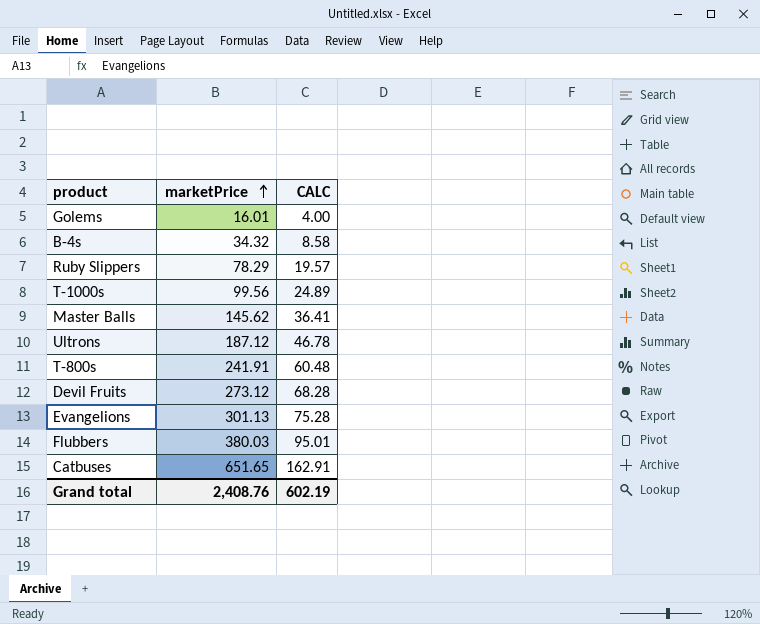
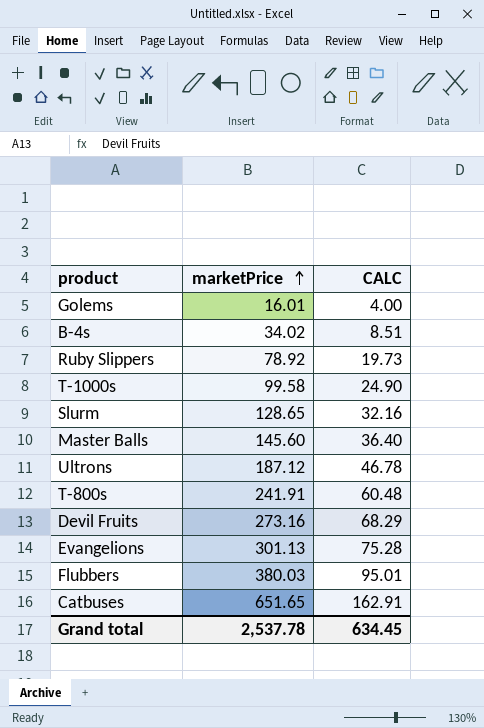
B-4s | marketPrice: 34.32 -> 34.02
B-4s | CALC: 8.58 -> 8.51
Ruby Slippers | marketPrice: 78.29 -> 78.92
Ruby Slippers | CALC: 19.57 -> 19.73
T-1000s | marketPrice: 99.56 -> 99.58
T-1000s | CALC: 24.89 -> 24.90
row Slurm: none -> 128.65 | 32.16
Master Balls | marketPrice: 145.62 -> 145.60
Master Balls | CALC: 36.41 -> 36.40
Devil Fruits | marketPrice: 273.12 -> 273.16
Devil Fruits | CALC: 68.28 -> 68.29
Grand total | marketPrice: 2,408.76 -> 2,537.78
Grand total | CALC: 602.19 -> 634.45

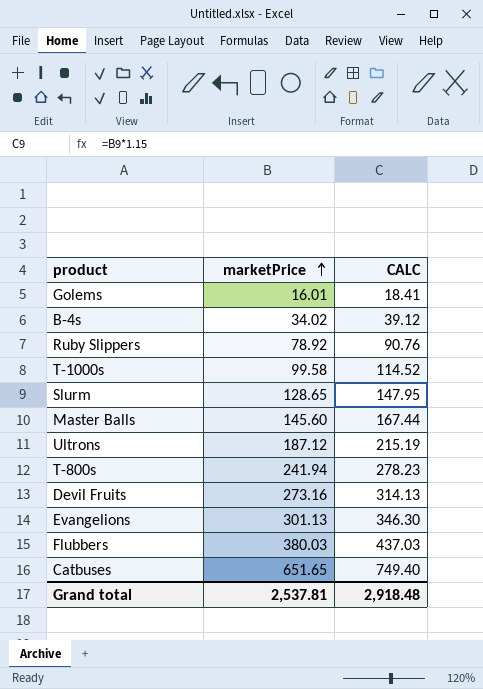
column CALC | formula: [marketPrice] * 0.25 -> [marketPrice] * 1.15
T-800s | marketPrice: 241.91 -> 241.94
Grand total | marketPrice: 2,537.78 -> 2,537.81
Grand total | CALC: 634.45 -> 2,918.48

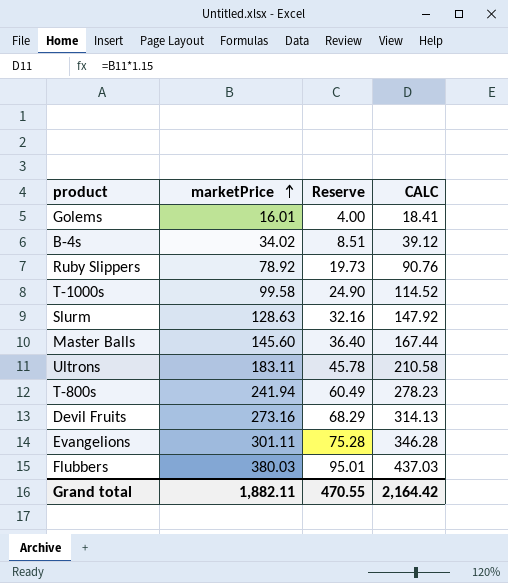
column Reserve | formula: none -> [marketPrice] * 0.25
row Catbuses: 651.65 | 749.40 -> none
Slurm | marketPrice: 128.65 -> 128.63
Slurm | CALC: 147.95 -> 147.92
Ultrons | marketPrice: 187.12 -> 183.11
Ultrons | CALC: 215.19 -> 210.58
Evangelions | marketPrice: 301.13 -> 301.11
Evangelions | CALC: 346.30 -> 346.28
Grand total | marketPrice: 2,537.81 -> 1,882.11
Grand total | CALC: 2,918.48 -> 2,164.42

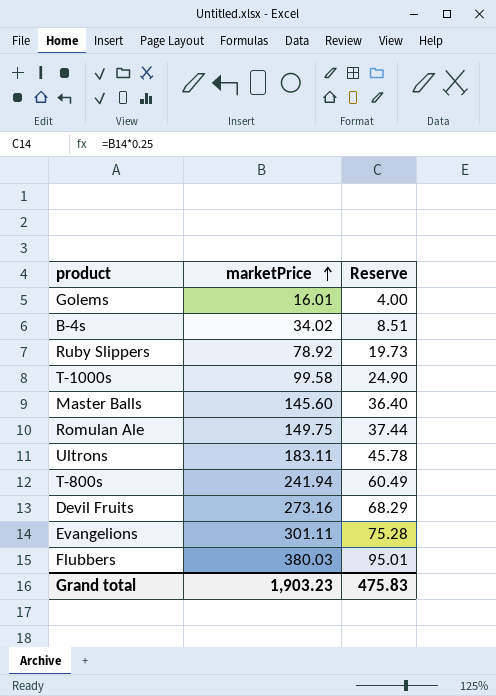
column CALC | formula: [marketPrice] * 1.15 -> none
row Slurm: 128.63 | 32.16 | 147.92 -> none
row Romulan Ale: none -> 149.75 | 37.44
Grand total | marketPrice: 1,882.11 -> 1,903.23
Grand total | Reserve: 470.55 -> 475.83

